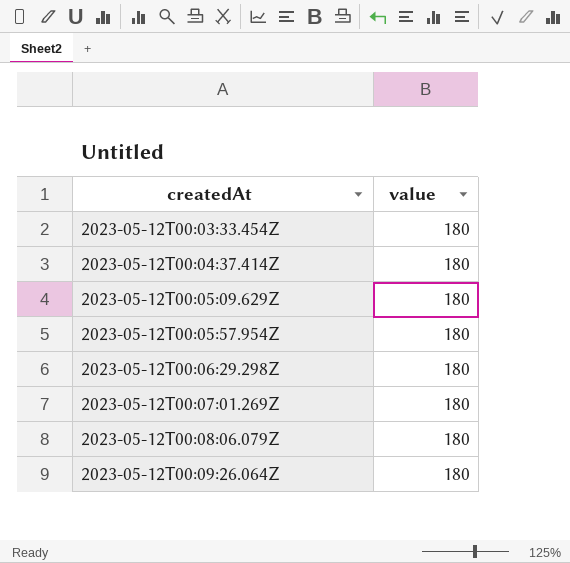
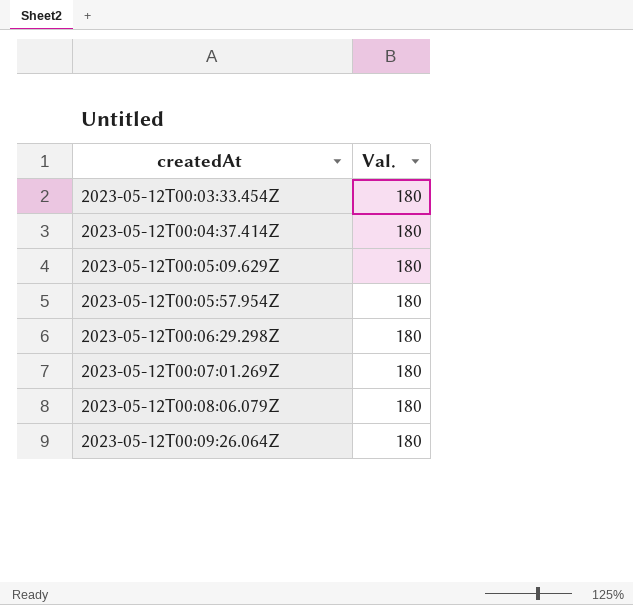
column name: value -> Val.

